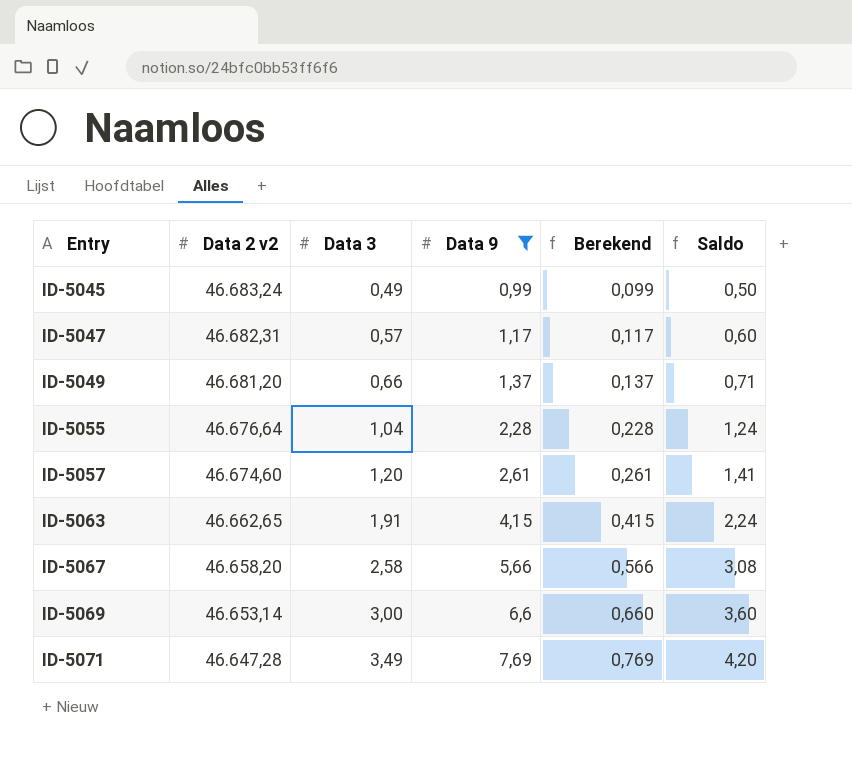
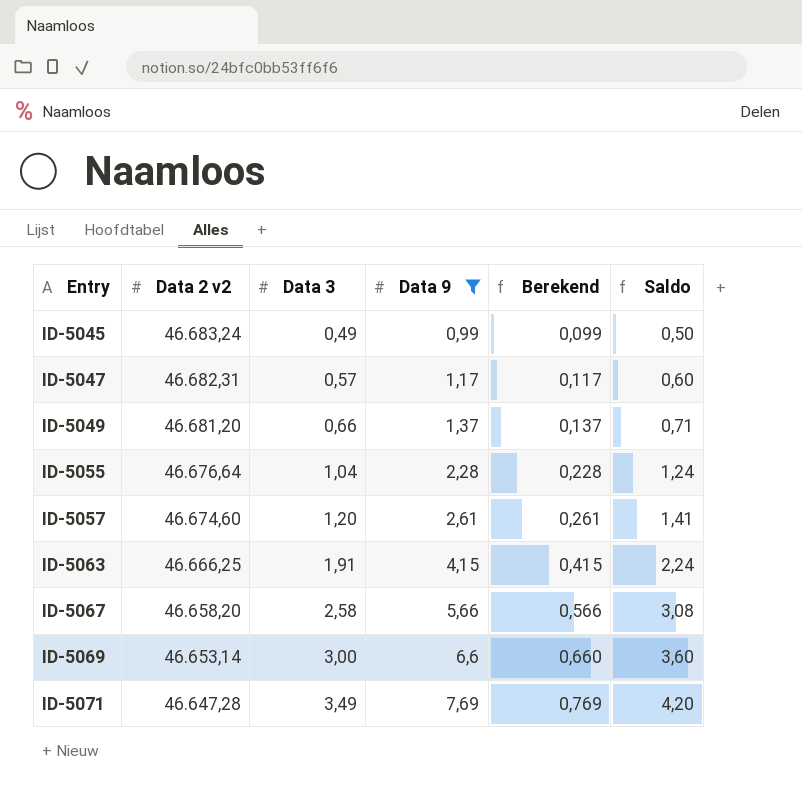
ID-5063 | Data 2 v2: 46.662,65 -> 46.666,25

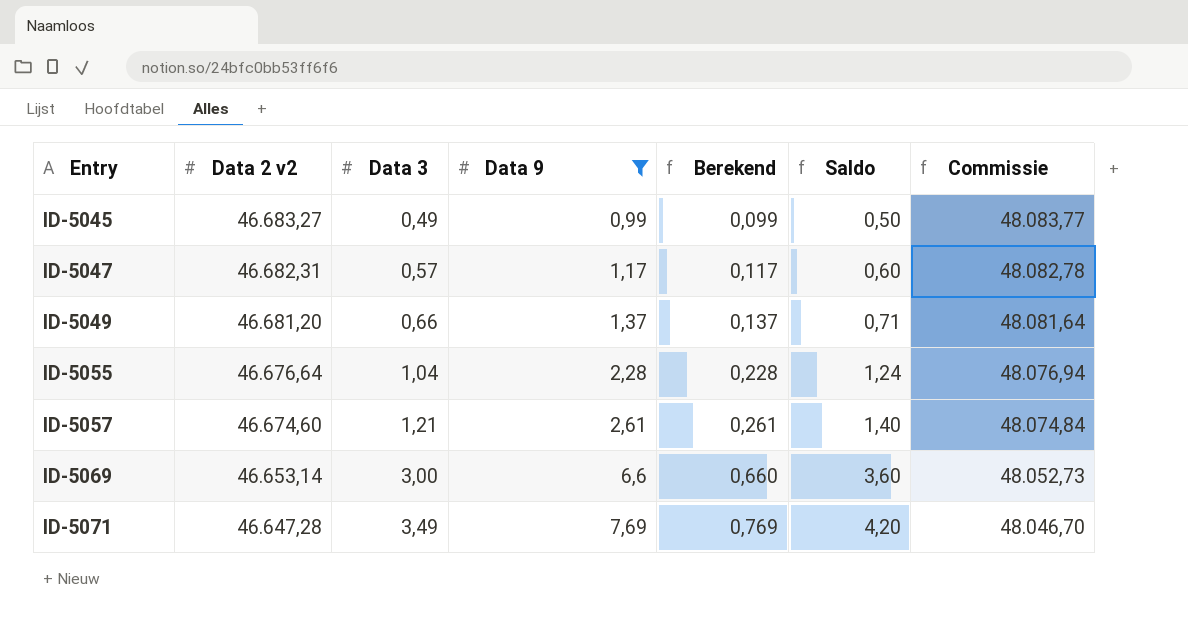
column Commissie | formula: none -> [Data 2 v2] * 1,03
row ID-5063: 46.666,25 | 1,91 | 4,15 | 0,415 | 2,24 -> none
row ID-5067: 46.658,20 | 2,58 | 5,66 | 0,566 | 3,08 -> none
ID-5045 | Data 2 v2: 46.683,24 -> 46.683,27
ID-5057 | Data 3: 1,20 -> 1,21
ID-5057 | Saldo: 1,41 -> 1,40

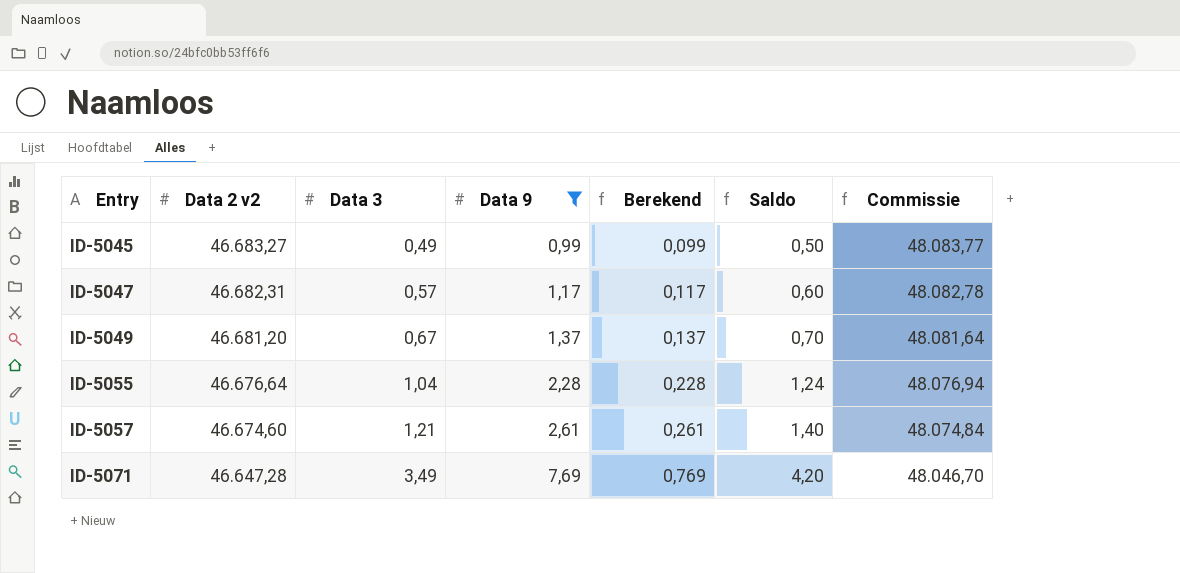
row ID-5069: 46.653,14 | 3,00 | 6,6 | 0,660 | 3,60 | 48.052,73 -> none
ID-5049 | Data 3: 0,66 -> 0,67
ID-5049 | Saldo: 0,71 -> 0,70

